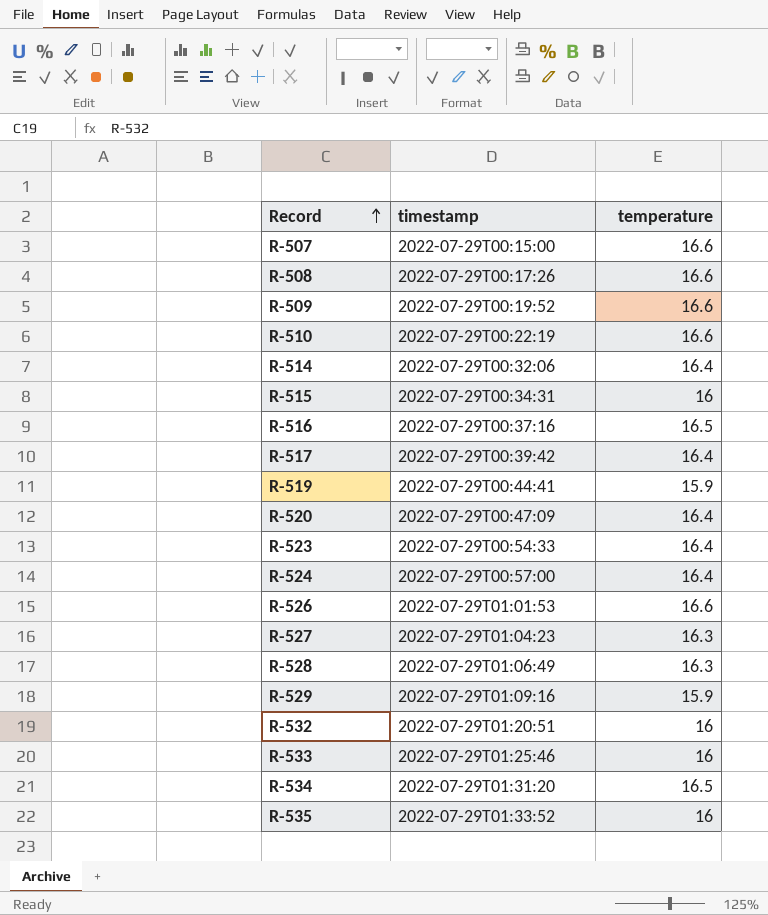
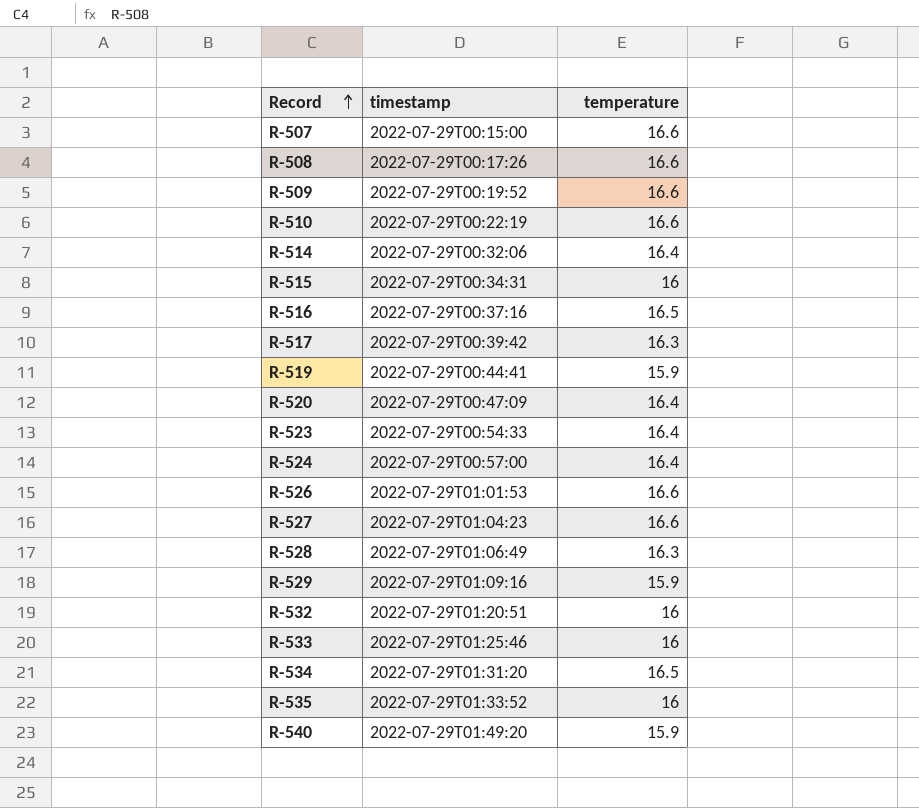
R-517 | temperature: 16.4 -> 16.3
R-527 | temperature: 16.3 -> 16.6
row R-540: none -> 2022-07-29T01:49:20 | 15.9

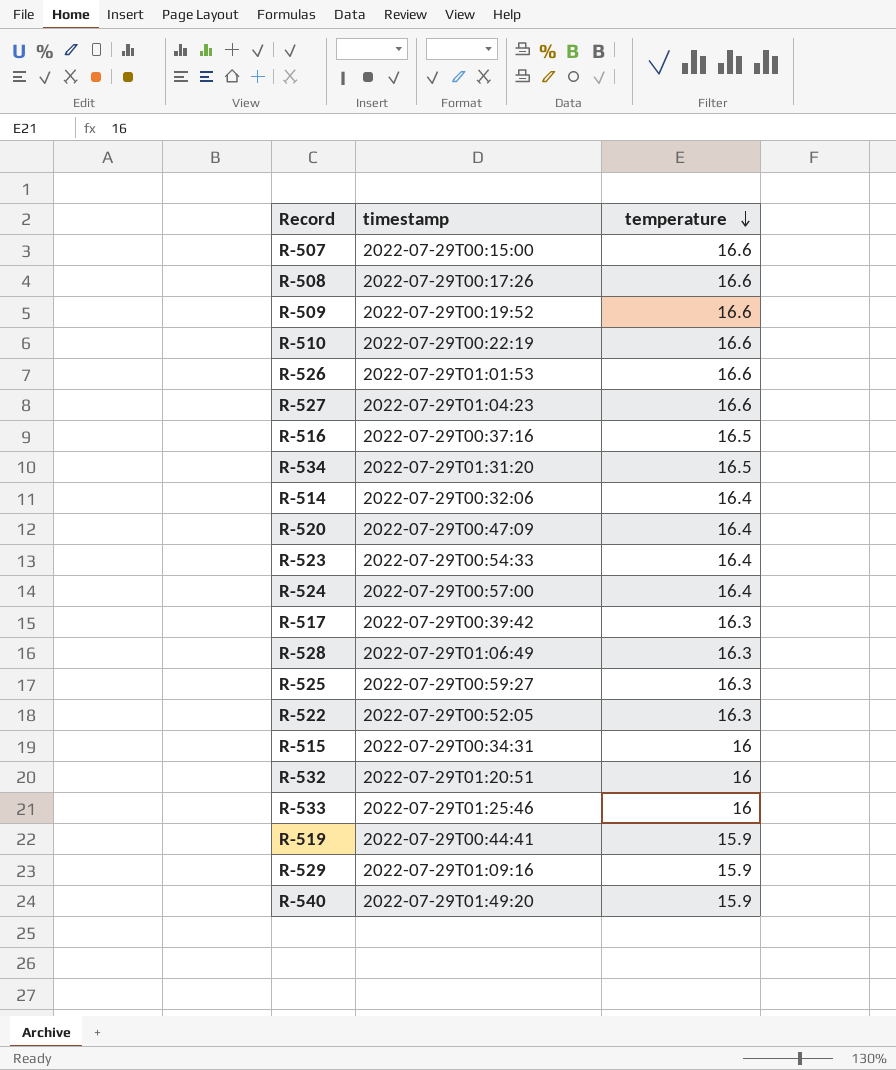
row order: Record ascending -> temperature descending
row R-535: 2022-07-29T01:33:52 | 16 -> none
row R-525: none -> 2022-07-29T00:59:27 | 16.3
row R-522: none -> 2022-07-29T00:52:05 | 16.3

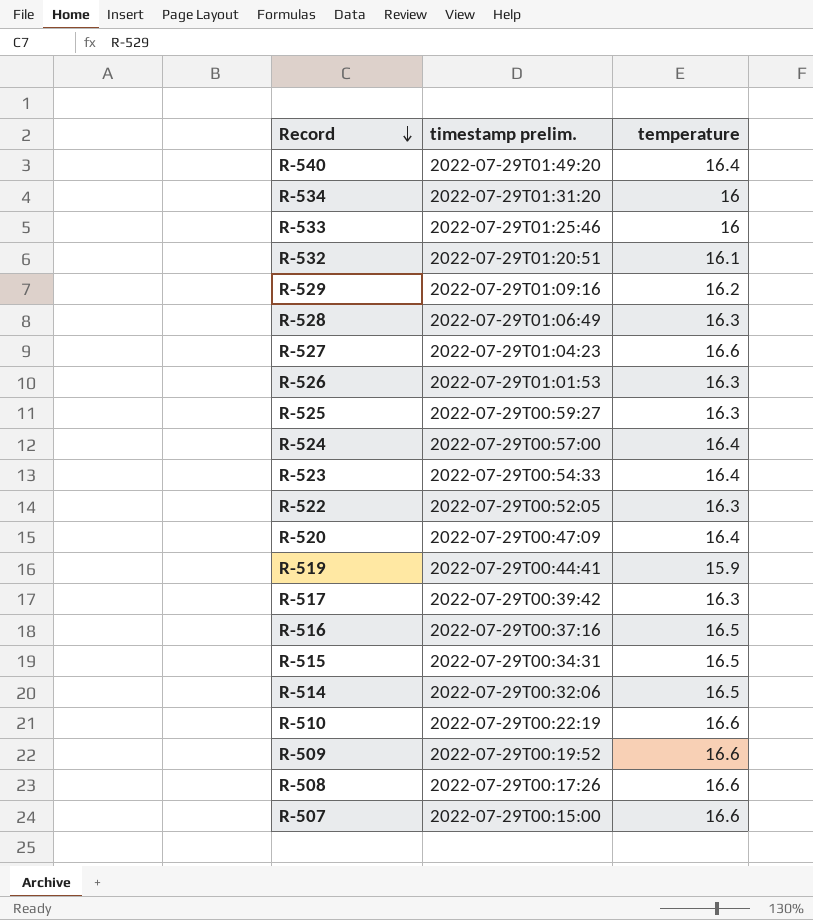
row order: temperature descending -> Record descending
column name: timestamp -> timestamp prelim.
R-540 | temperature: 15.9 -> 16.4
R-534 | temperature: 16.5 -> 16
R-532 | temperature: 16 -> 16.1
R-529 | temperature: 15.9 -> 16.2
R-526 | temperature: 16.6 -> 16.3
R-515 | temperature: 16 -> 16.5
R-514 | temperature: 16.4 -> 16.5

